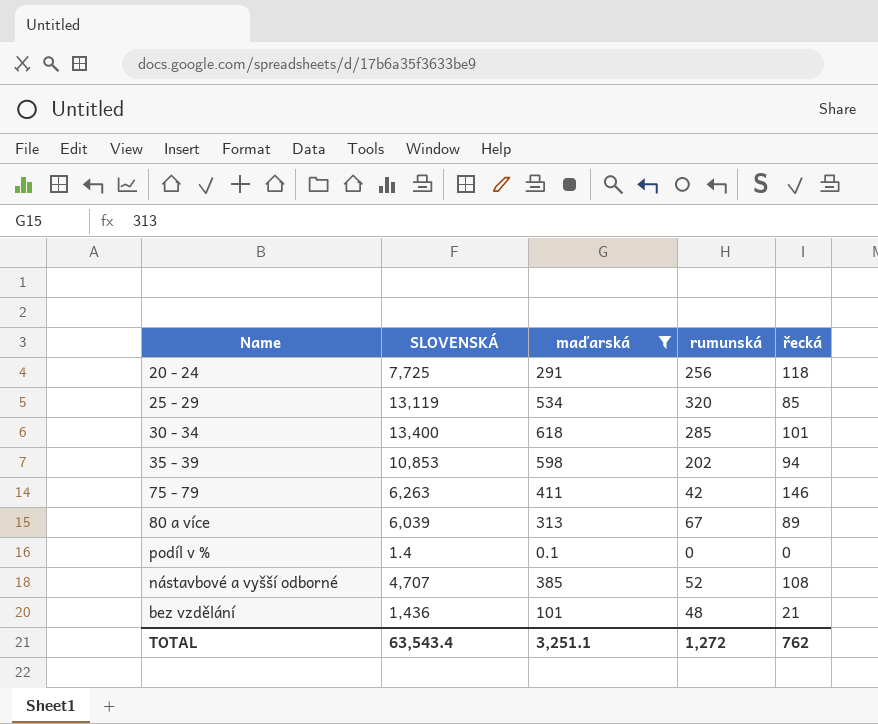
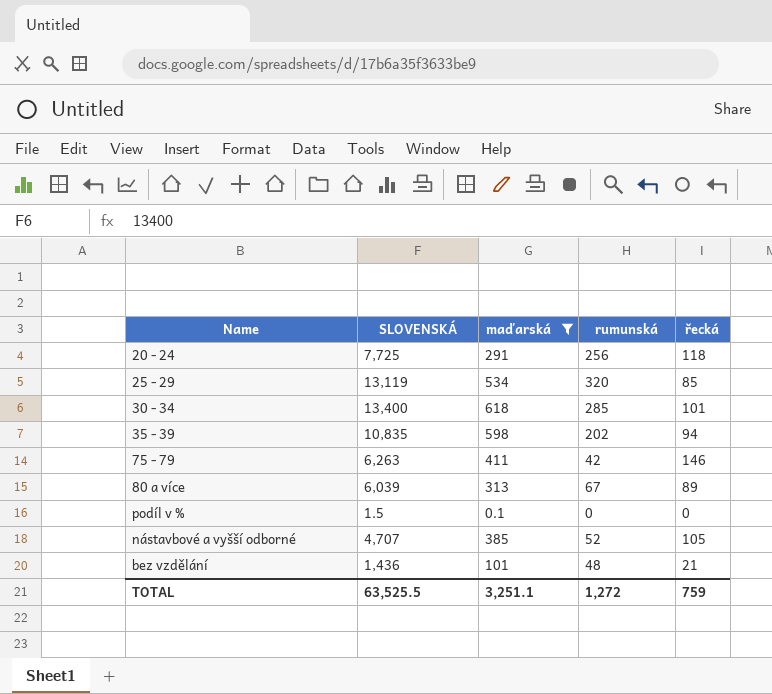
35 - 39 | SLOVENSKÁ: 10,853 -> 10,835
podíl v % | SLOVENSKÁ: 1.4 -> 1.5
nástavbové a vyšší odborné | řecká: 108 -> 105
TOTAL | SLOVENSKÁ: 63,543.4 -> 63,525.5
TOTAL | řecká: 762 -> 759

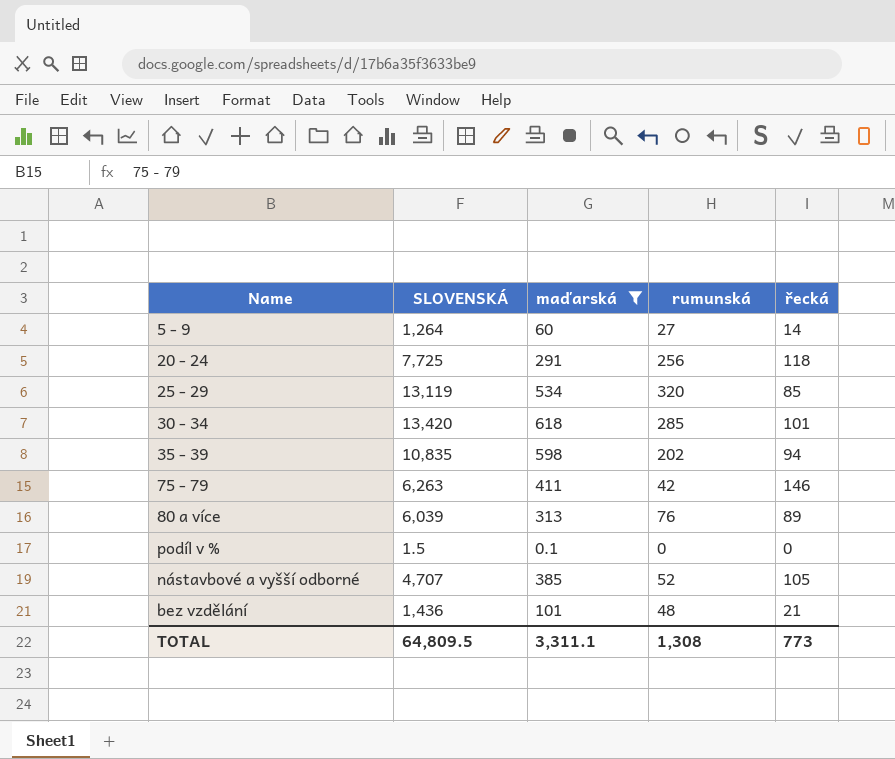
row 5 - 9: none -> 1,264 | 60 | 27 | 14
30 - 34 | SLOVENSKÁ: 13,400 -> 13,420
80 a více | rumunská: 67 -> 76
TOTAL | SLOVENSKÁ: 63,525.5 -> 64,809.5
TOTAL | maďarská: 3,251.1 -> 3,311.1
TOTAL | rumunská: 1,272 -> 1,308
TOTAL | řecká: 759 -> 773

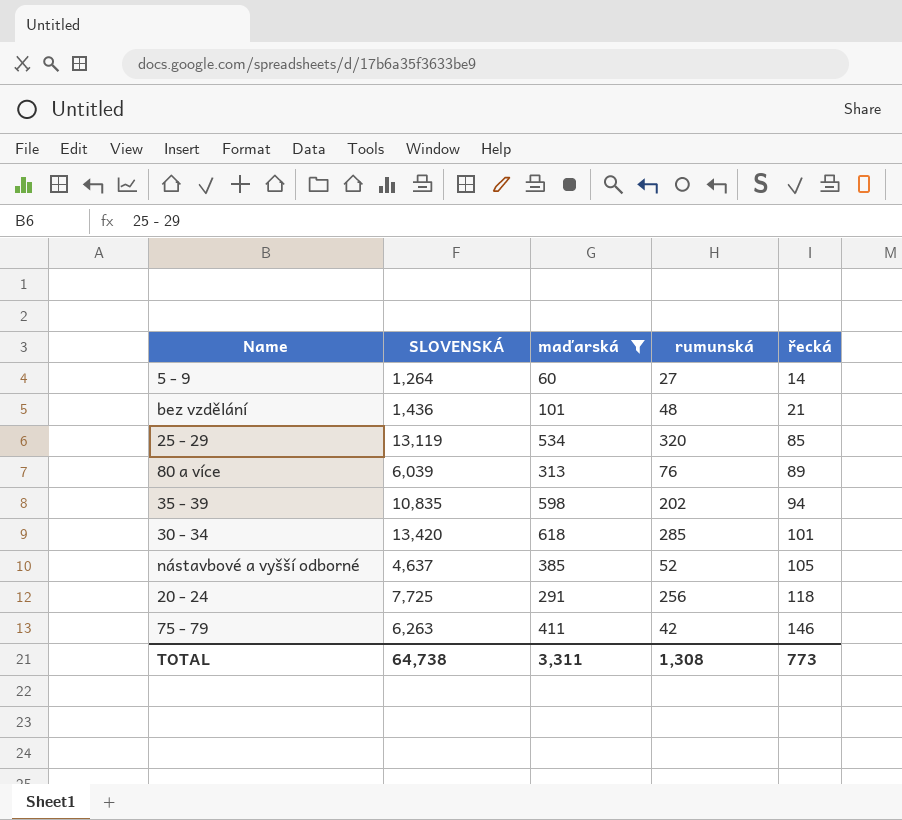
row order: none -> řecká ascending
row podíl v %: 1.5 | 0.1 | 0 | 0 -> none
nástavbové a vyšší odborné | SLOVENSKÁ: 4,707 -> 4,637
TOTAL | SLOVENSKÁ: 64,809.5 -> 64,738
TOTAL | maďarská: 3,311.1 -> 3,311

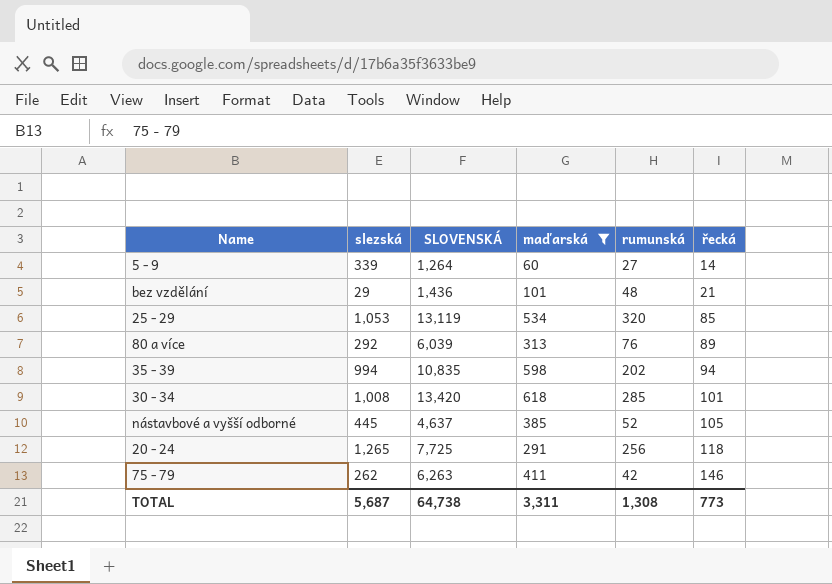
column slezská | position: none -> 2

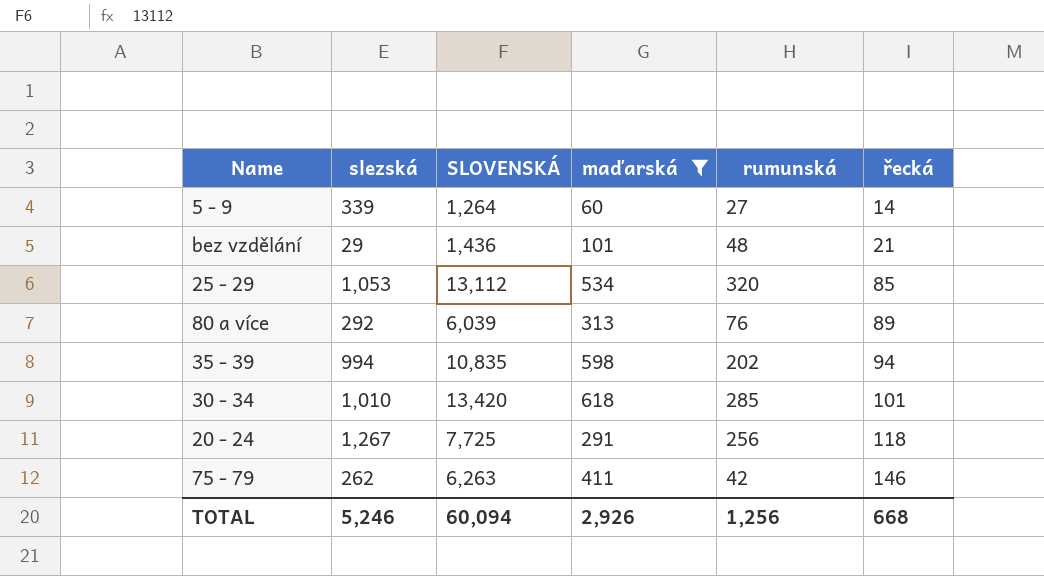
row nástavbové a vyšší odborné: 445 | 4,637 | 385 | 52 | 105 -> none
25 - 29 | SLOVENSKÁ: 13,119 -> 13,112
30 - 34 | slezská: 1,008 -> 1,010
20 - 24 | slezská: 1,265 -> 1,267
TOTAL | slezská: 5,687 -> 5,246
TOTAL | SLOVENSKÁ: 64,738 -> 60,094
TOTAL | maďarská: 3,311 -> 2,926
TOTAL | rumunská: 1,308 -> 1,256
TOTAL | řecká: 773 -> 668

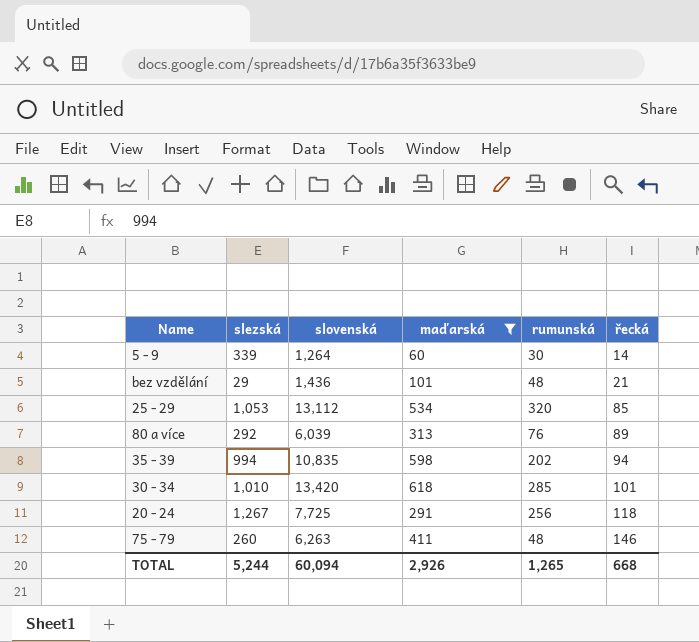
column name: SLOVENSKÁ -> slovenská
5 - 9 | rumunská: 27 -> 30
75 - 79 | slezská: 262 -> 260
75 - 79 | rumunská: 42 -> 48
TOTAL | slezská: 5,246 -> 5,244
TOTAL | rumunská: 1,256 -> 1,265

